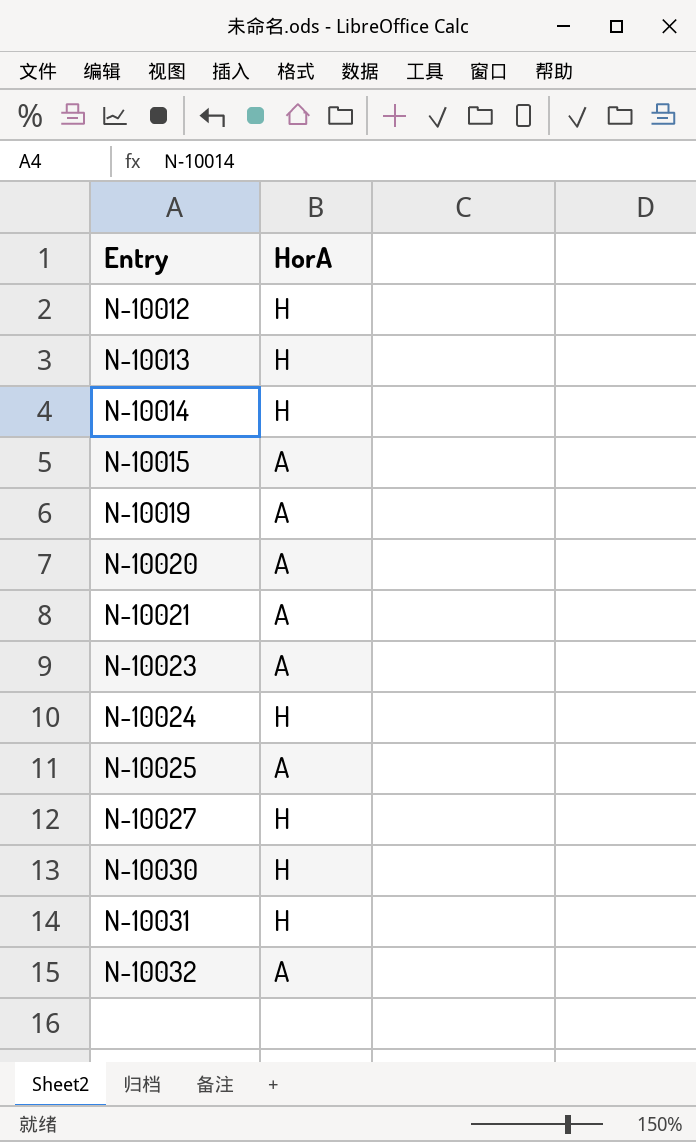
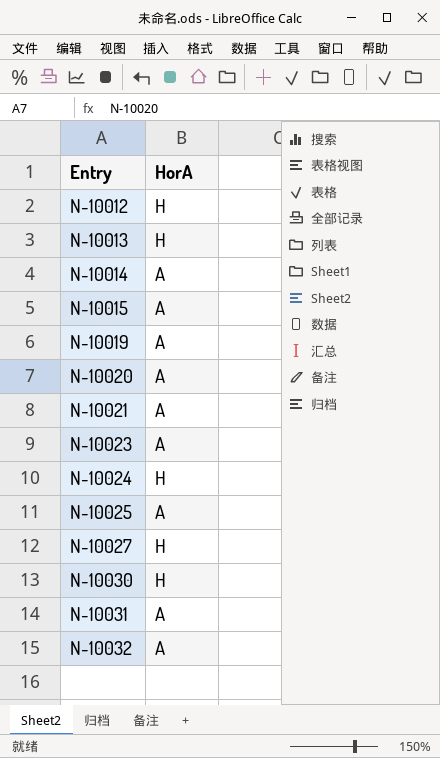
N-10014 | HorA: H -> A
N-10031 | HorA: H -> A

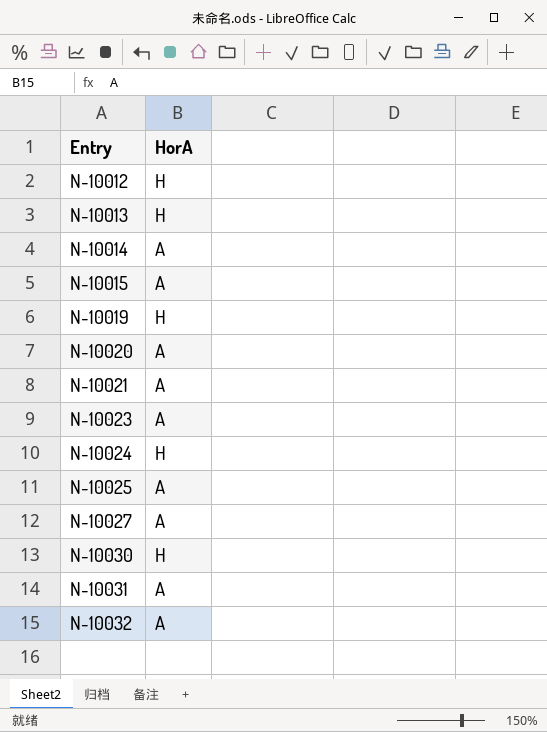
N-10019 | HorA: A -> H
N-10027 | HorA: H -> A

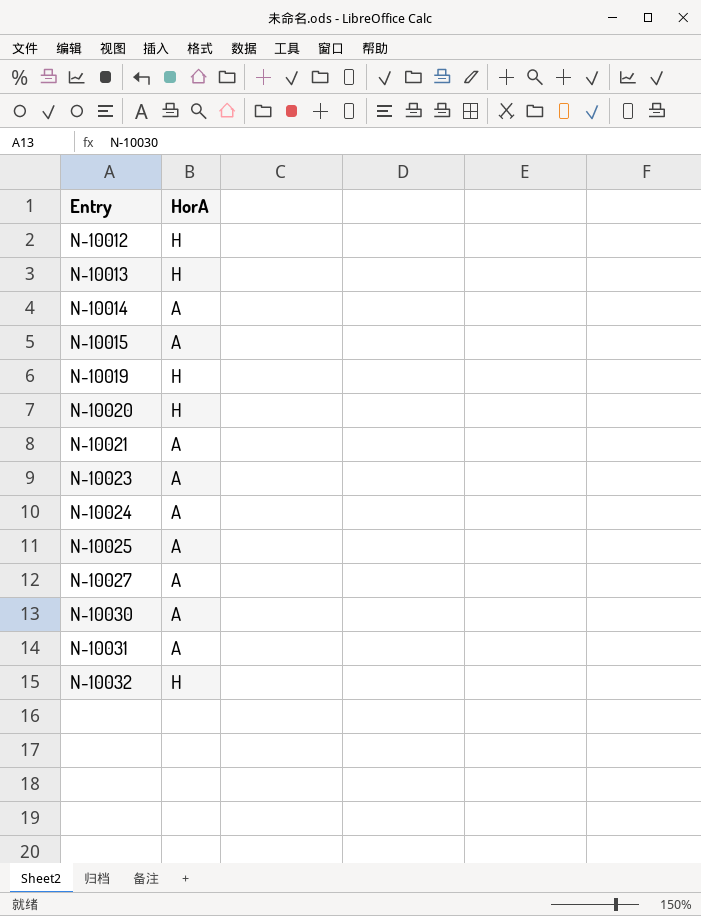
N-10020 | HorA: A -> H
N-10024 | HorA: H -> A
N-10030 | HorA: H -> A
N-10032 | HorA: A -> H

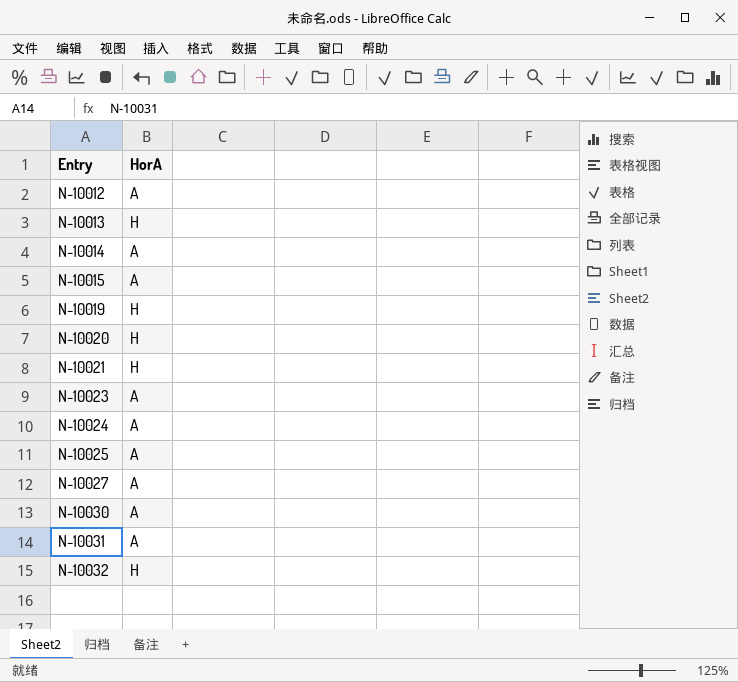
N-10012 | HorA: H -> A
N-10021 | HorA: A -> H

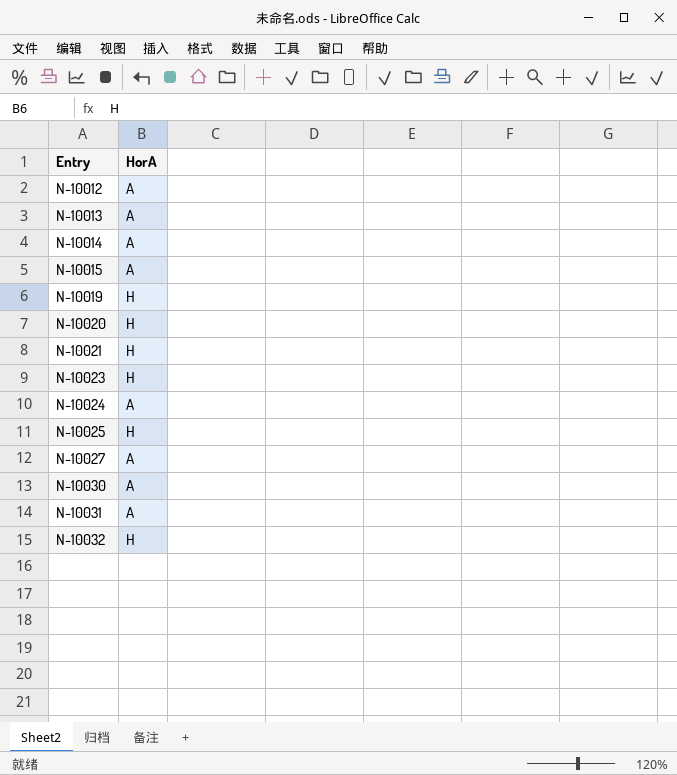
N-10013 | HorA: H -> A
N-10023 | HorA: A -> H
N-10025 | HorA: A -> H

